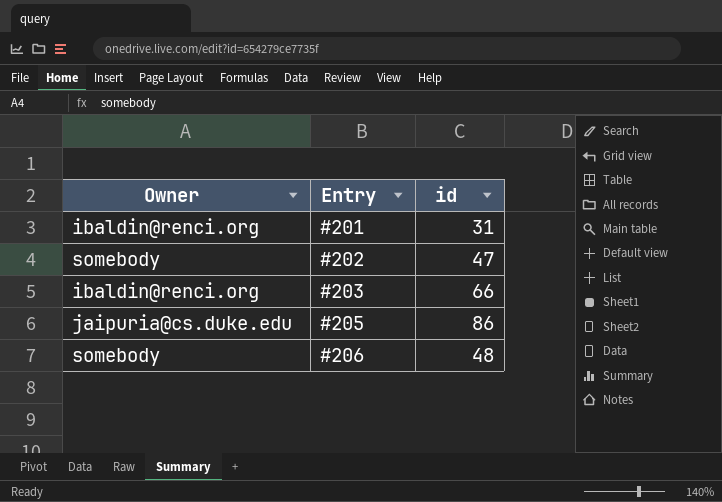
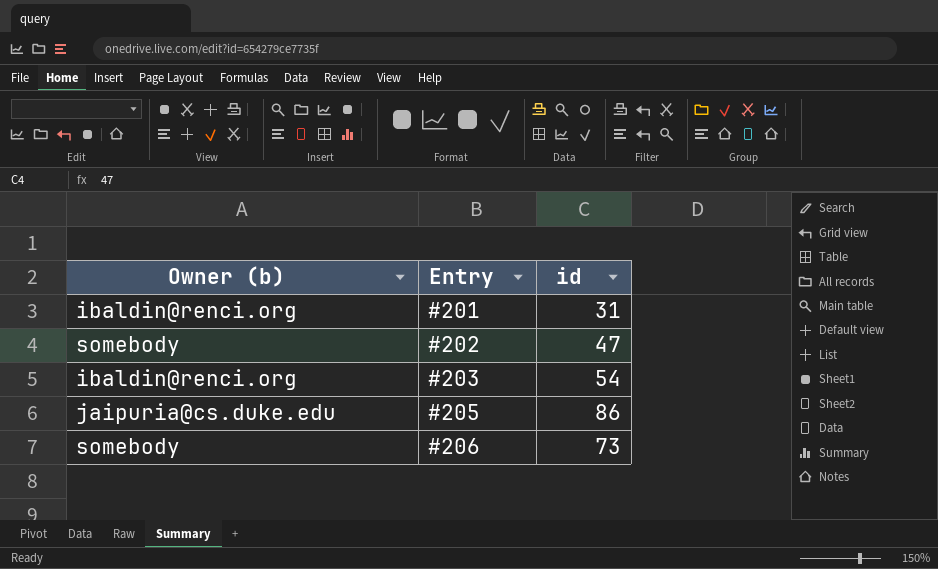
column name: Owner -> Owner (b)
#203 | id: 66 -> 54
#206 | id: 48 -> 73

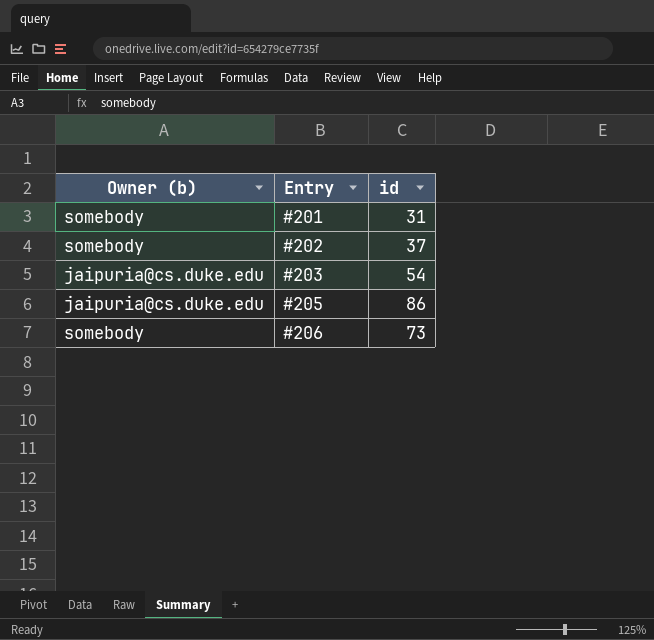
#201 | Owner (b): ibaldin@renci.org -> somebody
#202 | id: 47 -> 37
#203 | Owner (b): ibaldin@renci.org -> jaipuria@cs.duke.edu

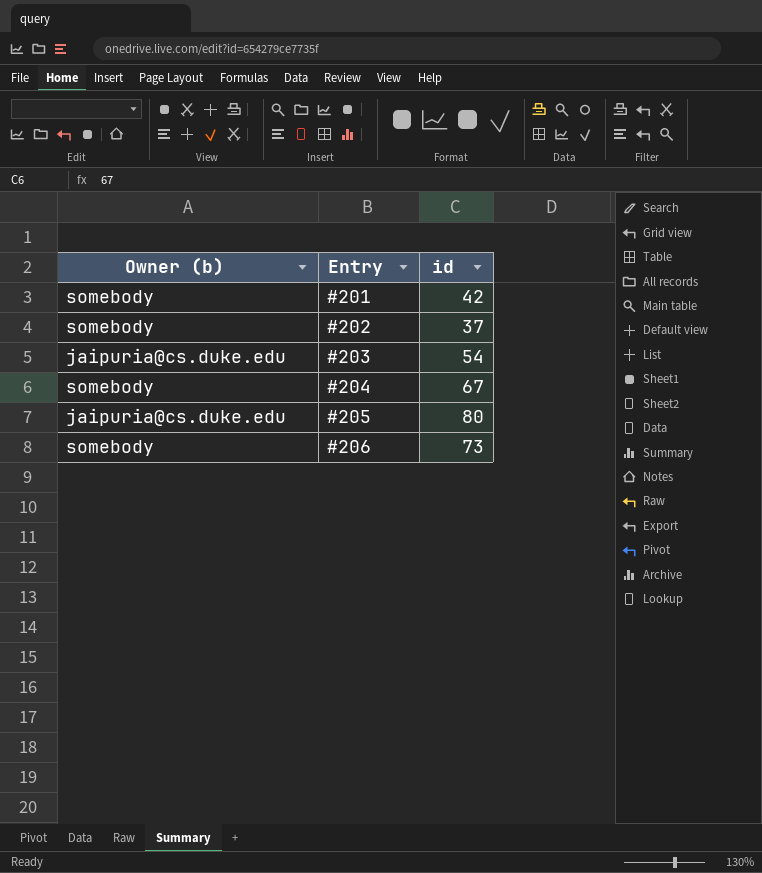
#201 | id: 31 -> 42
row #204: none -> somebody | 67
#205 | id: 86 -> 80

